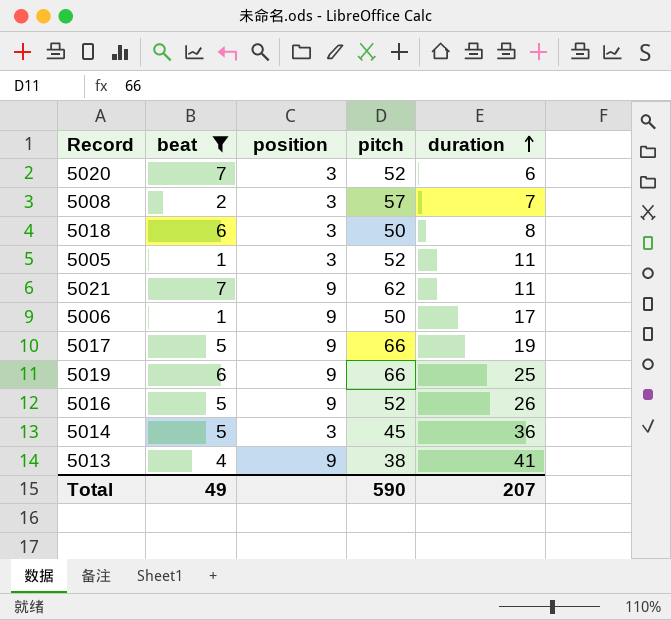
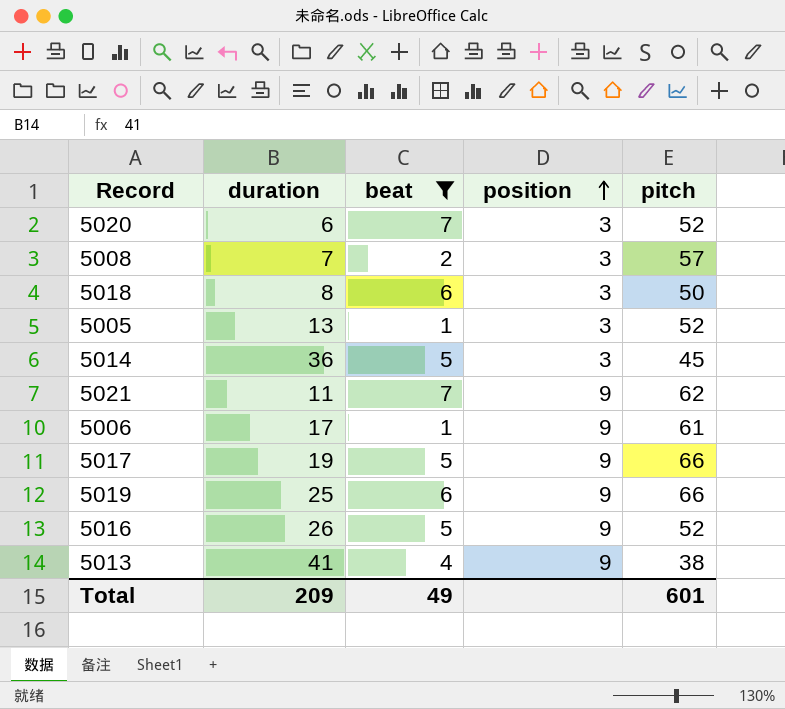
row order: duration ascending -> position ascending
column duration | position: 5 -> 2
5005 | duration: 11 -> 13
5006 | pitch: 50 -> 61
Total | duration: 207 -> 209
Total | pitch: 590 -> 601

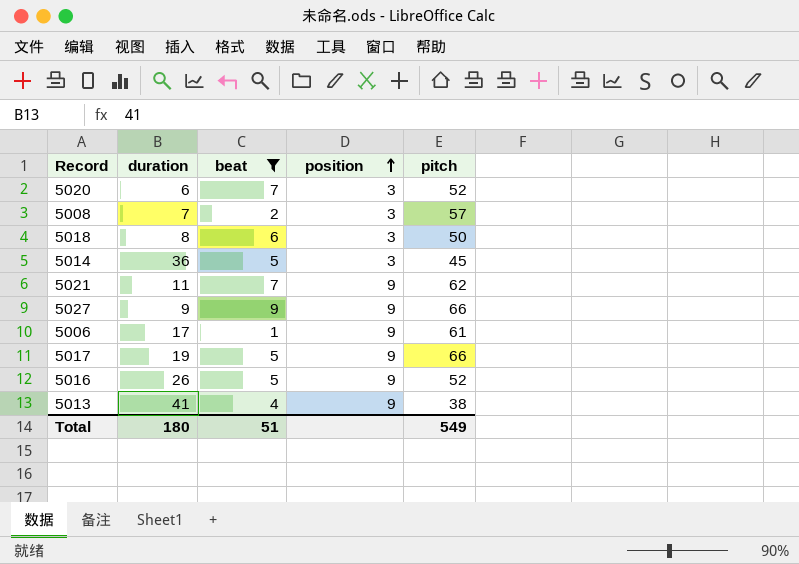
row 5005: 13 | 1 | 3 | 52 -> none
row 5019: 25 | 6 | 9 | 66 -> none
row 5027: none -> 9 | 9 | 9 | 66
Total | duration: 209 -> 180
Total | beat: 49 -> 51
Total | pitch: 601 -> 549

